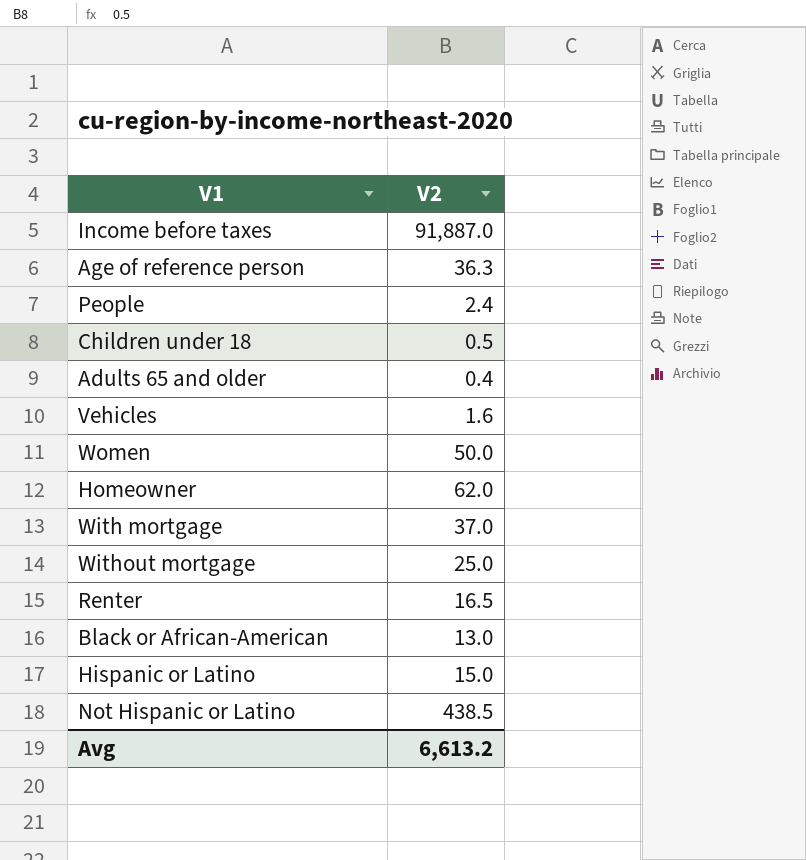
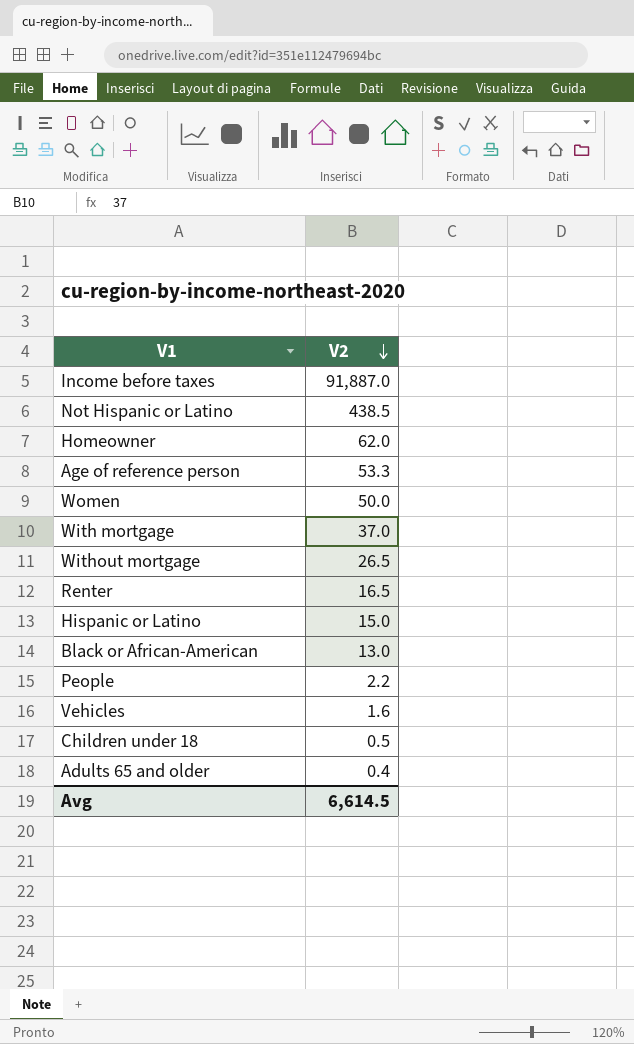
row order: none -> V2 descending
Age of reference person | V2: 36.3 -> 53.3
Without mortgage | V2: 25.0 -> 26.5
People | V2: 2.4 -> 2.2
Avg | V2: 6,613.2 -> 6,614.5

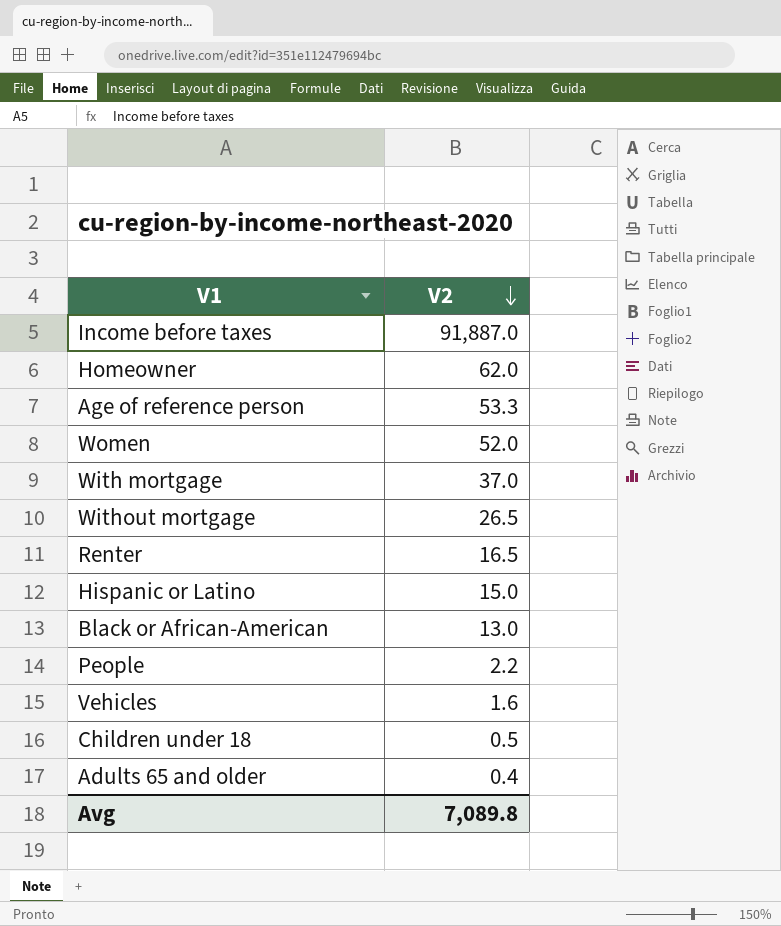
row Not Hispanic or Latino: 438.5 -> none
Women | V2: 50.0 -> 52.0
Avg | V2: 6,614.5 -> 7,089.8

